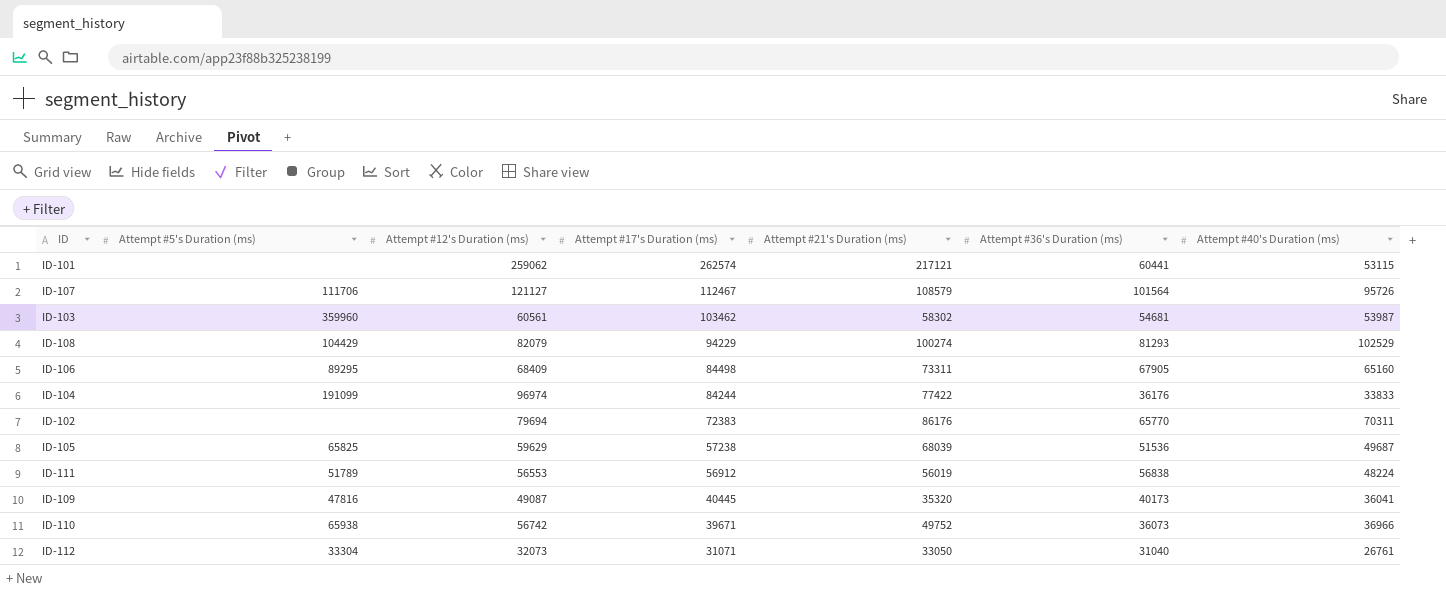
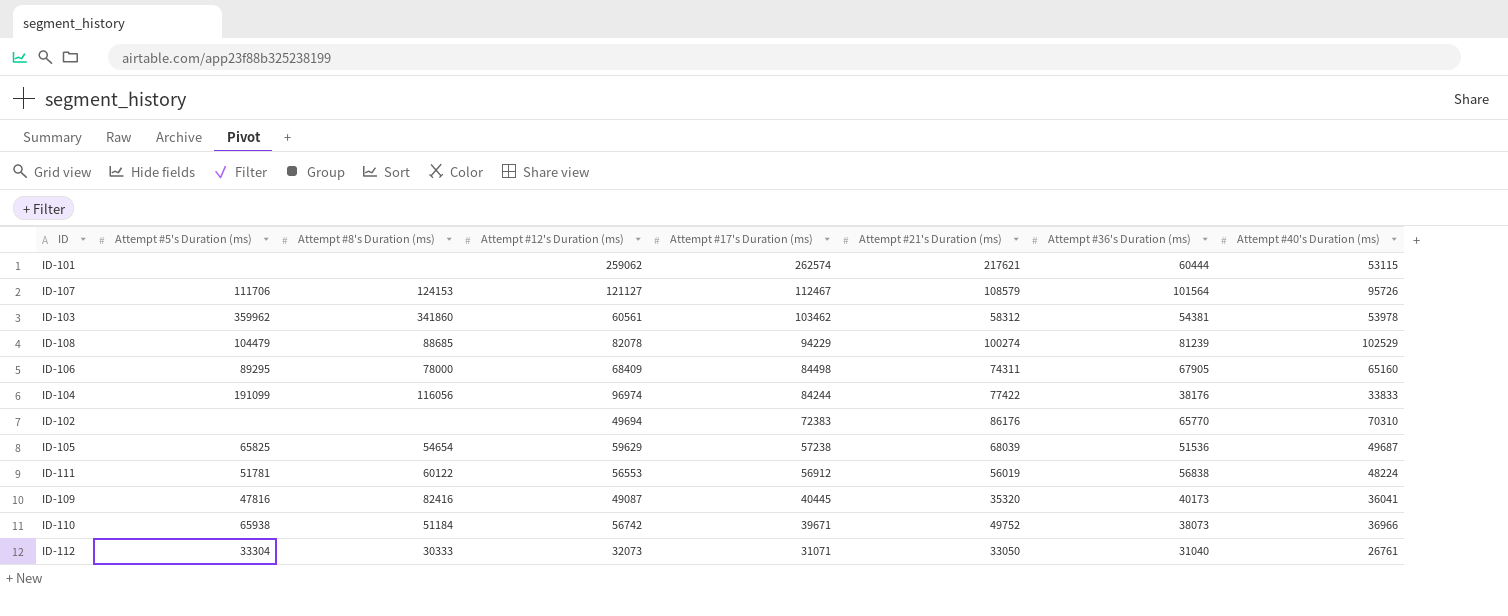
column Attempt #8's Duration (ms) | position: none -> 3
ID-101 | Attempt #21's Duration (ms): 217121 -> 217621
ID-101 | Attempt #36's Duration (ms): 60441 -> 60444
ID-103 | Attempt #5's Duration (ms): 359960 -> 359962
ID-103 | Attempt #21's Duration (ms): 58302 -> 58312
ID-103 | Attempt #36's Duration (ms): 54681 -> 54381
ID-103 | Attempt #40's Duration (ms): 53987 -> 53978
ID-108 | Attempt #5's Duration (ms): 104429 -> 104479
ID-108 | Attempt #12's Duration (ms): 82079 -> 82078
ID-108 | Attempt #36's Duration (ms): 81293 -> 81239
ID-106 | Attempt #21's Duration (ms): 73311 -> 74311
ID-104 | Attempt #36's Duration (ms): 36176 -> 38176
ID-102 | Attempt #12's Duration (ms): 79694 -> 49694
ID-102 | Attempt #40's Duration (ms): 70311 -> 70310
ID-111 | Attempt #5's Duration (ms): 51789 -> 51781
ID-110 | Attempt #36's Duration (ms): 36073 -> 38073

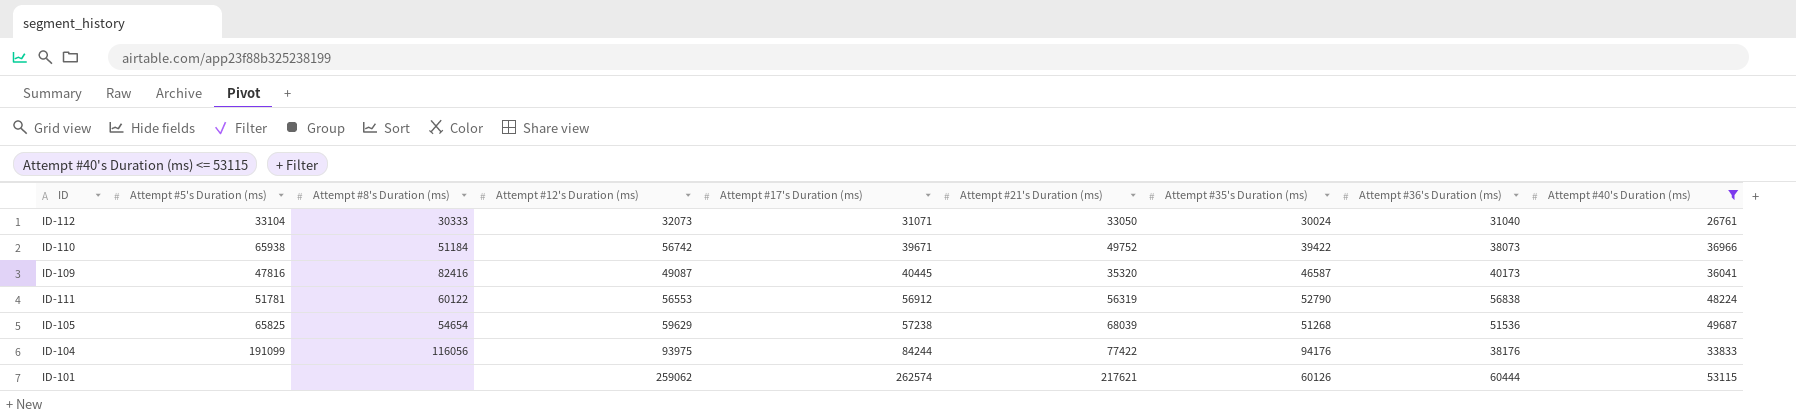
filter: none -> Attempt #40's Duration (ms) <= 53115
row order: Attempt #17's Duration (ms) descending -> Attempt #17's Duration (ms) ascending
column Attempt #35's Duration (ms) | position: none -> 7
ID-112 | Attempt #5's Duration (ms): 33304 -> 33104
ID-111 | Attempt #21's Duration (ms): 56019 -> 56319
ID-104 | Attempt #12's Duration (ms): 96974 -> 93975

